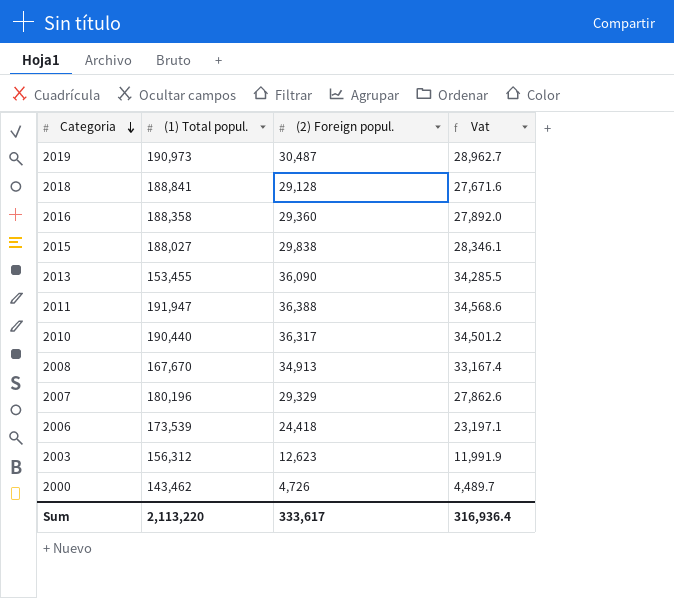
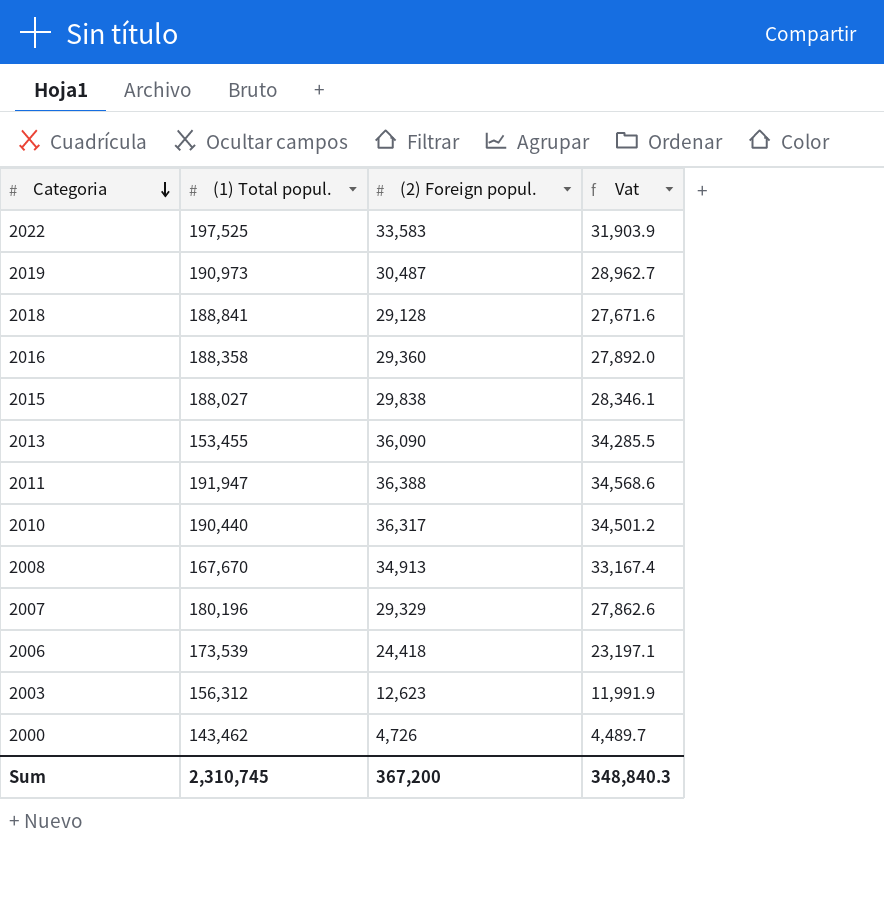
row 2022: none -> 197,525 | 33,583 | 31,903.9
Sum | (1) Total popul.: 2,113,220 -> 2,310,745
Sum | (2) Foreign popul.: 333,617 -> 367,200
Sum | Vat: 316,936.4 -> 348,840.3

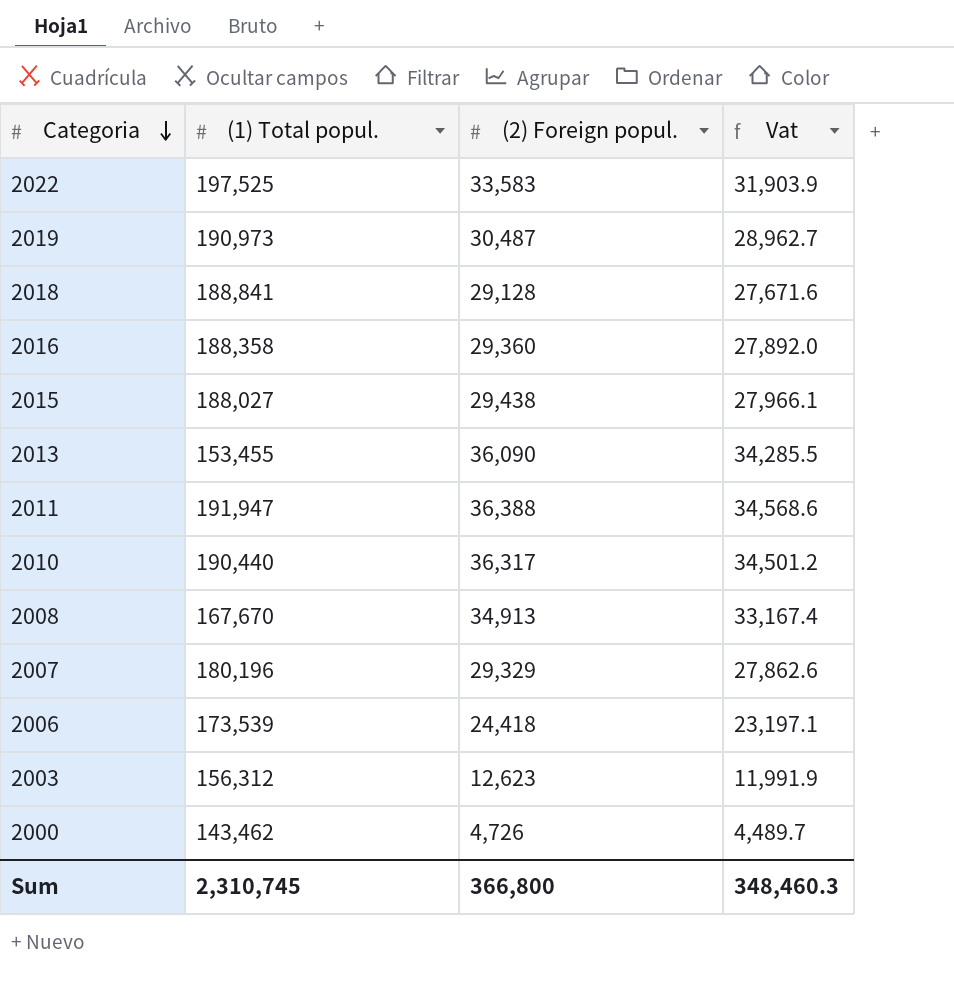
2015 | (2) Foreign popul.: 29,838 -> 29,438
2015 | Vat: 28,346.1 -> 27,966.1
Sum | (2) Foreign popul.: 367,200 -> 366,800
Sum | Vat: 348,840.3 -> 348,460.3

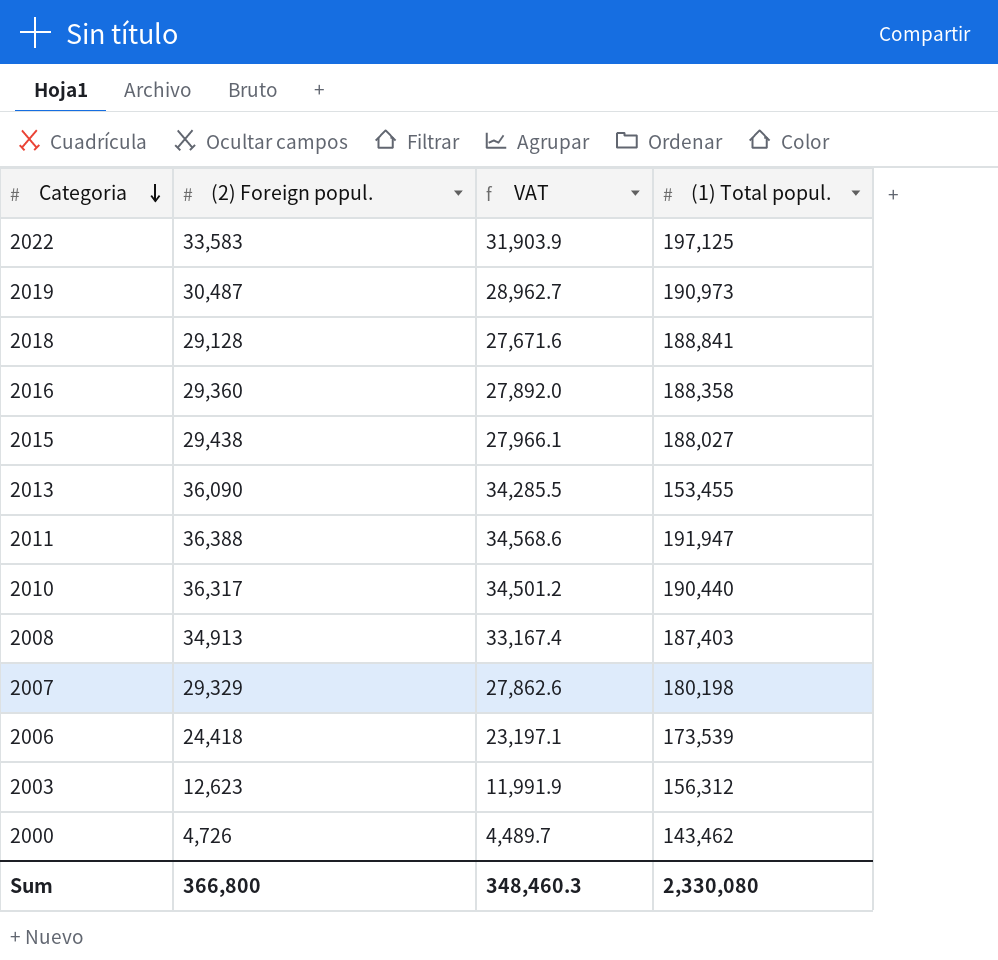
column name: Vat -> VAT
column (1) Total popul. | position: 2 -> 4
2022 | (1) Total popul.: 197,525 -> 197,125
2008 | (1) Total popul.: 167,670 -> 187,403
2007 | (1) Total popul.: 180,196 -> 180,198
Sum | (1) Total popul.: 2,310,745 -> 2,330,080

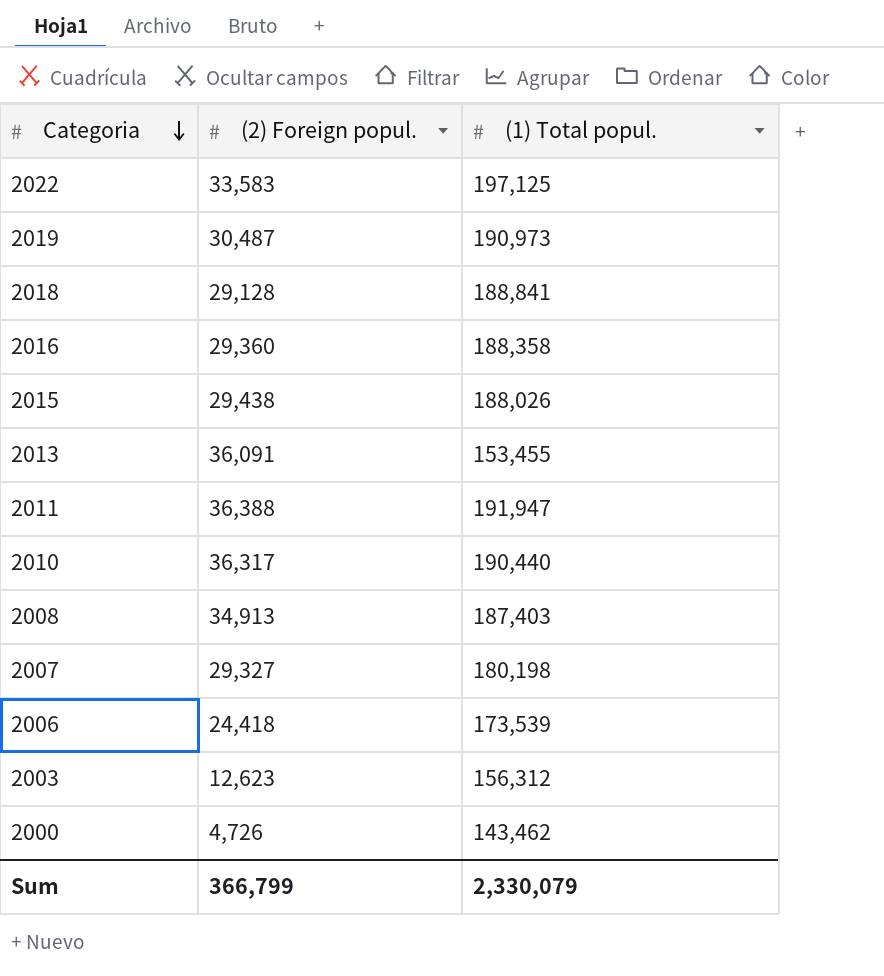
column VAT | formula: [(2) Foreign popul.] * 0.95 -> none
2015 | (1) Total popul.: 188,027 -> 188,026
2013 | (2) Foreign popul.: 36,090 -> 36,091
2007 | (2) Foreign popul.: 29,329 -> 29,327
Sum | (2) Foreign popul.: 366,800 -> 366,799
Sum | (1) Total popul.: 2,330,080 -> 2,330,079

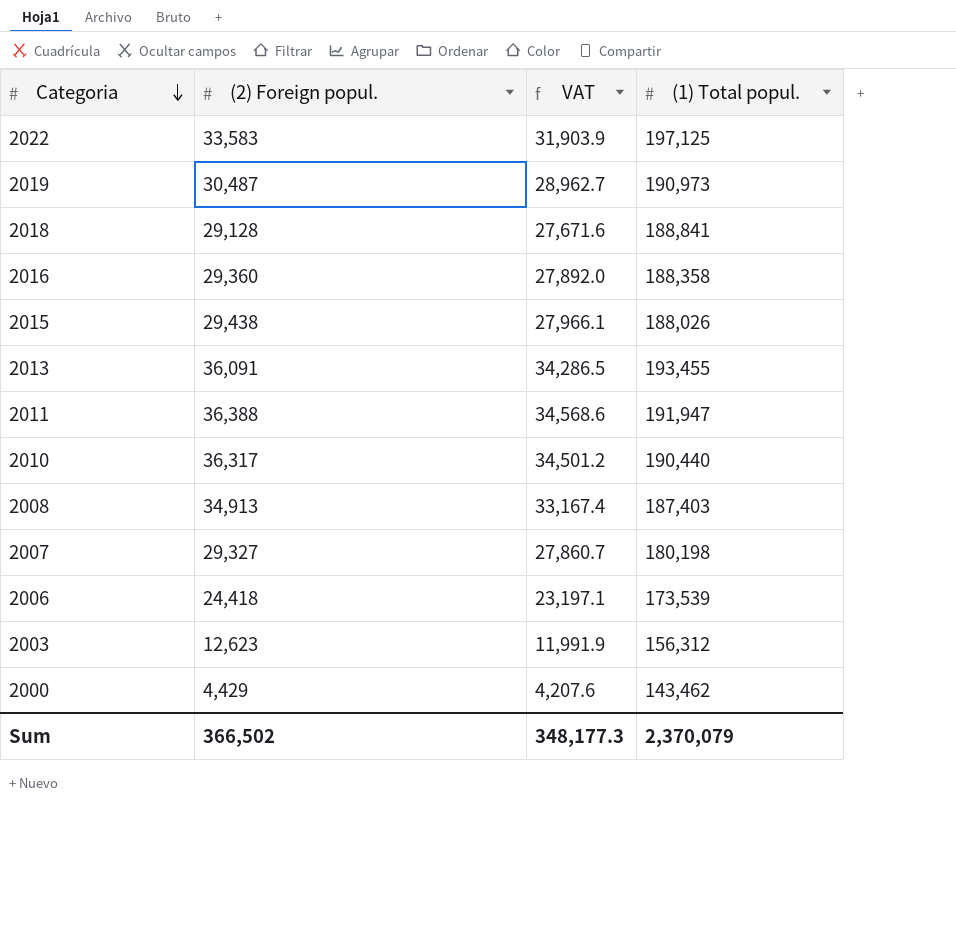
column VAT | formula: none -> [(2) Foreign popul.] * 0.95
2013 | (1) Total popul.: 153,455 -> 193,455
2000 | (2) Foreign popul.: 4,726 -> 4,429
Sum | (2) Foreign popul.: 366,799 -> 366,502
Sum | (1) Total popul.: 2,330,079 -> 2,370,079

